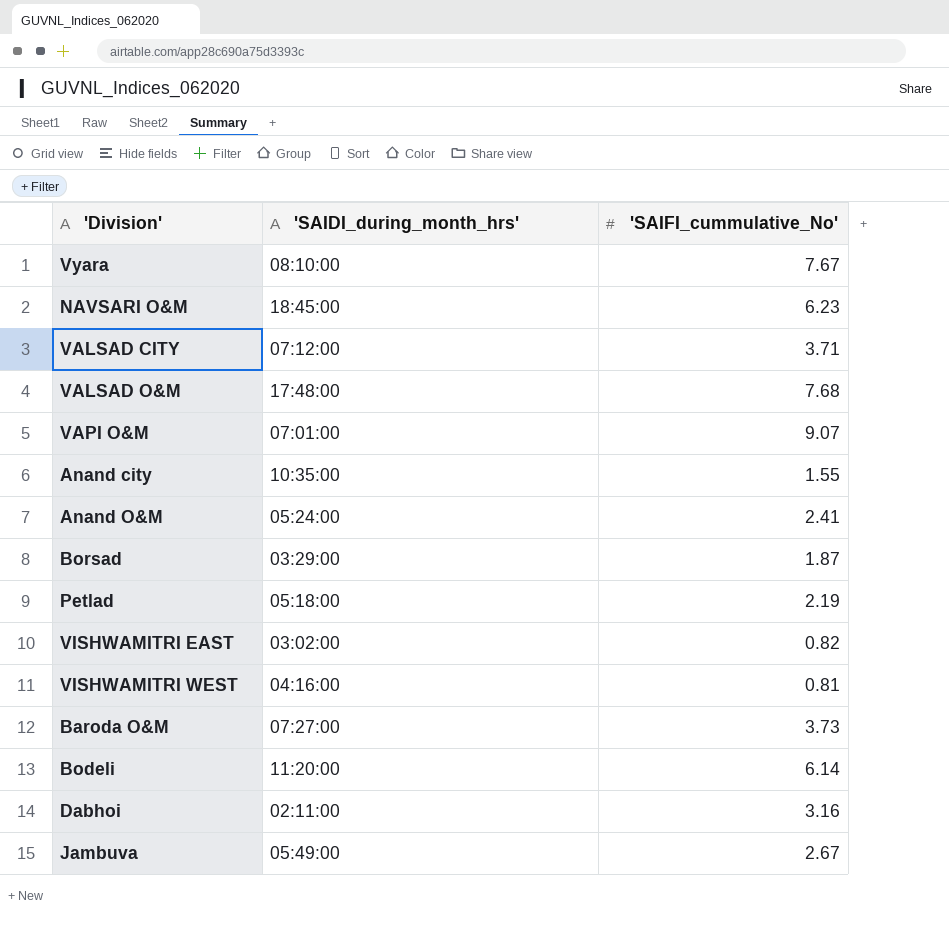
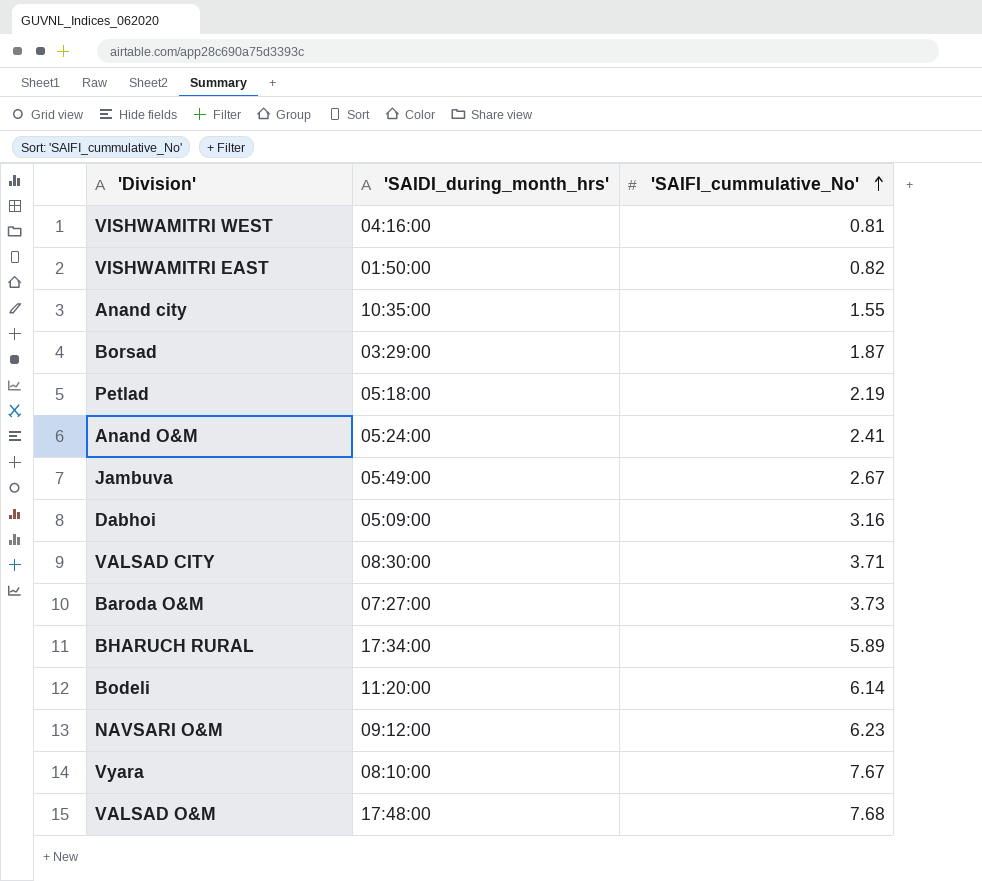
row order: none -> 'SAIFI_cummulative_No' ascending
row VAPI O&M: 07:01:00 | 9.07 -> none
VISHWAMITRI EAST | 'SAIDI_during_month_hrs': 03:02:00 -> 01:50:00
Dabhoi | 'SAIDI_during_month_hrs': 02:11:00 -> 05:09:00
VALSAD CITY | 'SAIDI_during_month_hrs': 07:12:00 -> 08:30:00
row BHARUCH RURAL: none -> 17:34:00 | 5.89
NAVSARI O&M | 'SAIDI_during_month_hrs': 18:45:00 -> 09:12:00

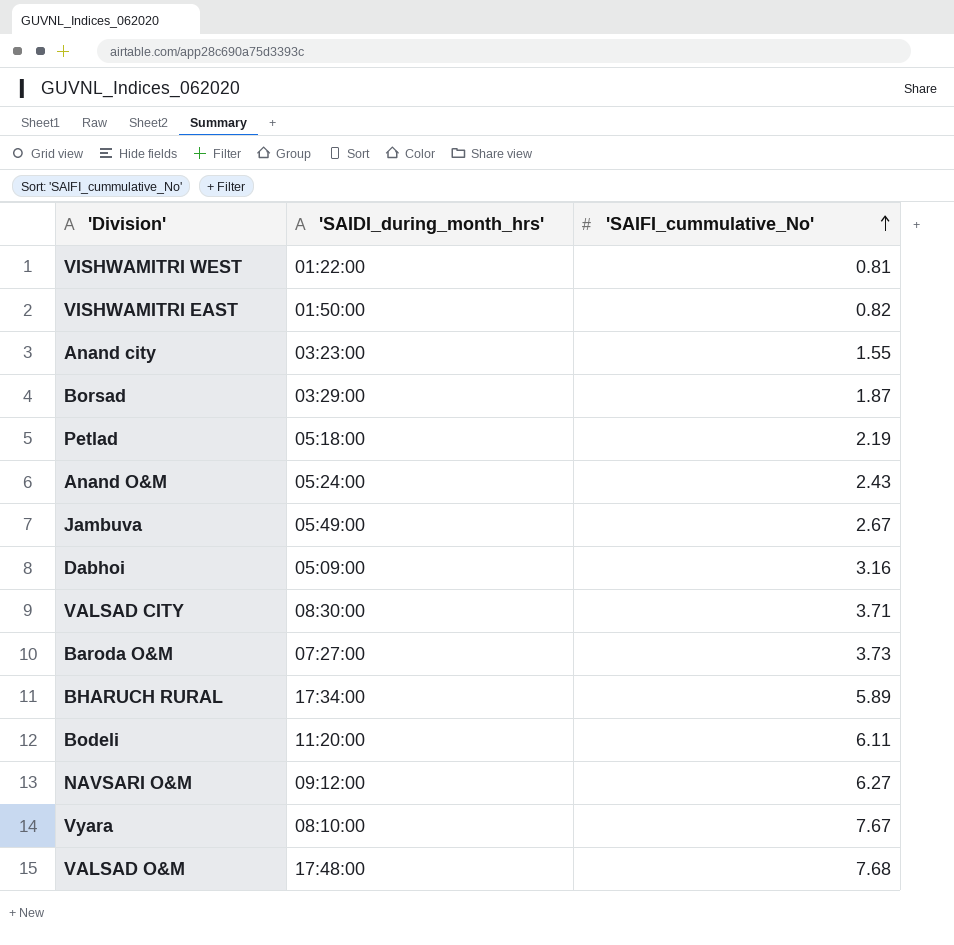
VISHWAMITRI WEST | 'SAIDI_during_month_hrs': 04:16:00 -> 01:22:00
Anand city | 'SAIDI_during_month_hrs': 10:35:00 -> 03:23:00
Anand O&M | 'SAIFI_cummulative_No': 2.41 -> 2.43
Bodeli | 'SAIFI_cummulative_No': 6.14 -> 6.11
NAVSARI O&M | 'SAIFI_cummulative_No': 6.23 -> 6.27

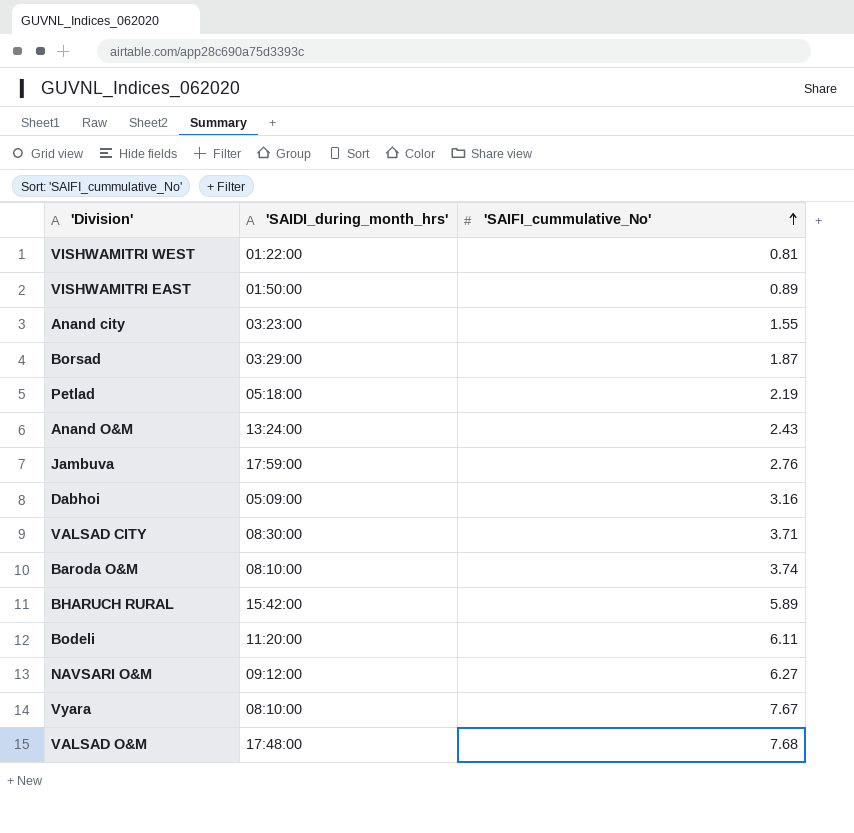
VISHWAMITRI EAST | 'SAIFI_cummulative_No': 0.82 -> 0.89
Anand O&M | 'SAIDI_during_month_hrs': 05:24:00 -> 13:24:00
Jambuva | 'SAIDI_during_month_hrs': 05:49:00 -> 17:59:00
Jambuva | 'SAIFI_cummulative_No': 2.67 -> 2.76
Baroda O&M | 'SAIDI_during_month_hrs': 07:27:00 -> 08:10:00
Baroda O&M | 'SAIFI_cummulative_No': 3.73 -> 3.74
BHARUCH RURAL | 'SAIDI_during_month_hrs': 17:34:00 -> 15:42:00

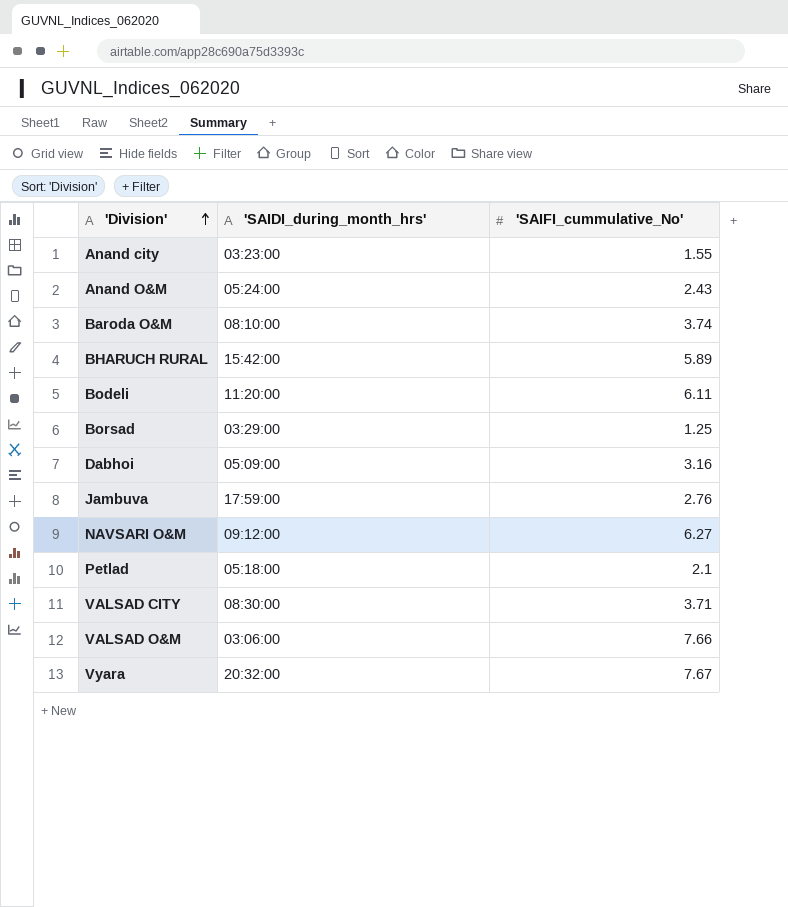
row order: 'SAIFI_cummulative_No' ascending -> 'Division' ascending
row VISHWAMITRI WEST: 01:22:00 | 0.81 -> none
row VISHWAMITRI EAST: 01:50:00 | 0.89 -> none
Anand O&M | 'SAIDI_during_month_hrs': 13:24:00 -> 05:24:00
Borsad | 'SAIFI_cummulative_No': 1.87 -> 1.25
Petlad | 'SAIFI_cummulative_No': 2.19 -> 2.1
VALSAD O&M | 'SAIDI_during_month_hrs': 17:48:00 -> 03:06:00
VALSAD O&M | 'SAIFI_cummulative_No': 7.68 -> 7.66
Vyara | 'SAIDI_during_month_hrs': 08:10:00 -> 20:32:00

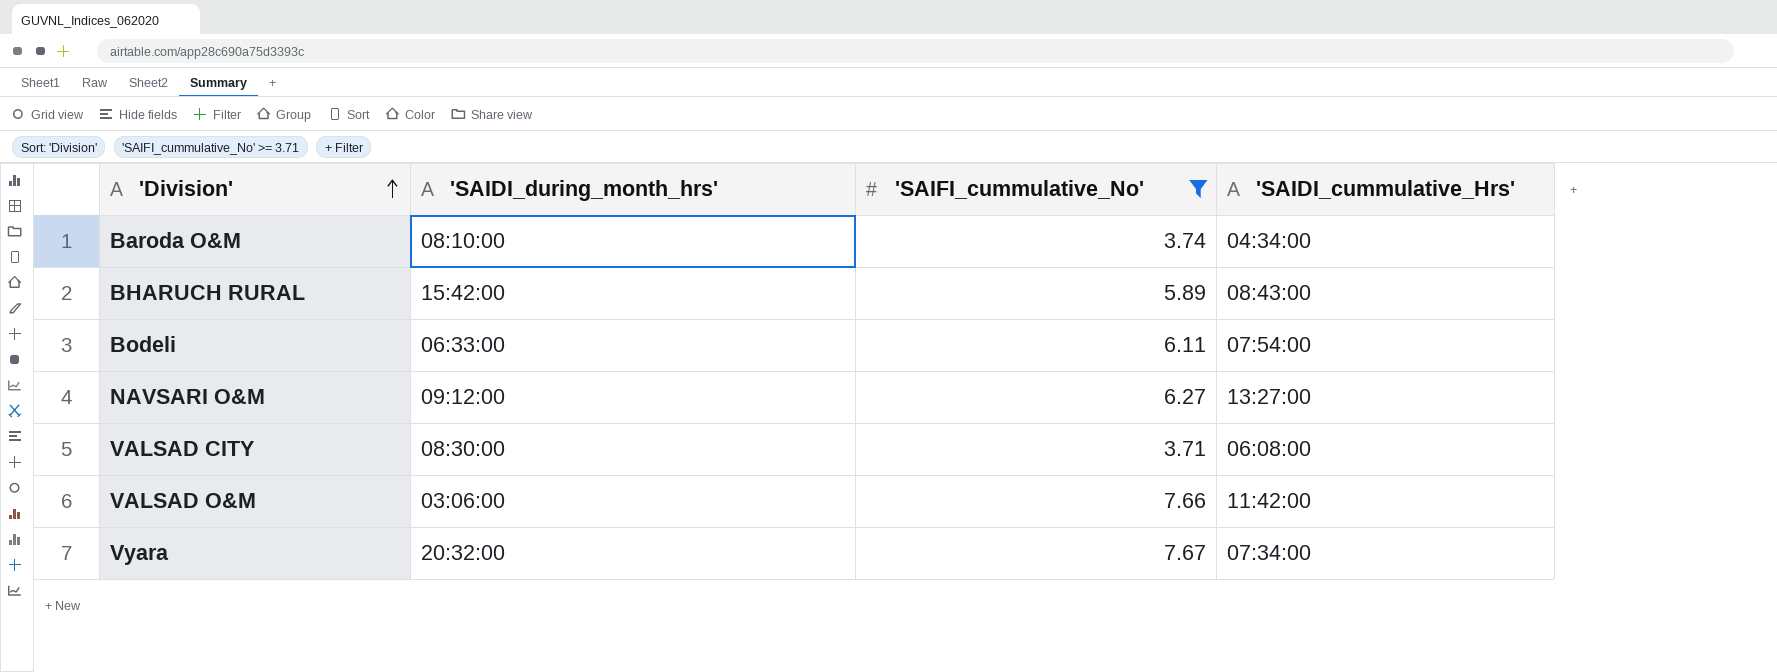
filter: none -> 'SAIFI_cummulative_No' >= 3.71
column 'SAIDI_cummulative_Hrs' | position: none -> 4
Bodeli | 'SAIDI_during_month_hrs': 11:20:00 -> 06:33:00

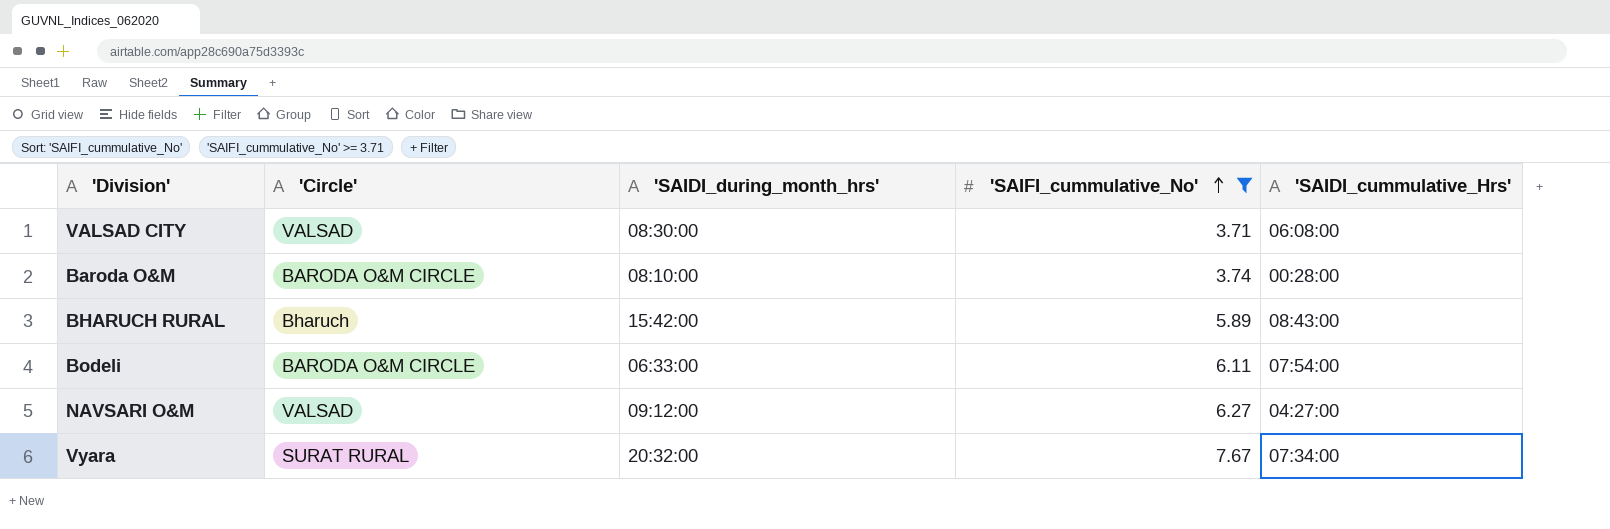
row order: 'Division' ascending -> 'SAIFI_cummulative_No' ascending
column 'Circle' | position: none -> 2
row VALSAD O&M: 03:06:00 | 7.66 | 11:42:00 -> none
Baroda O&M | 'SAIDI_cummulative_Hrs': 04:34:00 -> 00:28:00
NAVSARI O&M | 'SAIDI_cummulative_Hrs': 13:27:00 -> 04:27:00

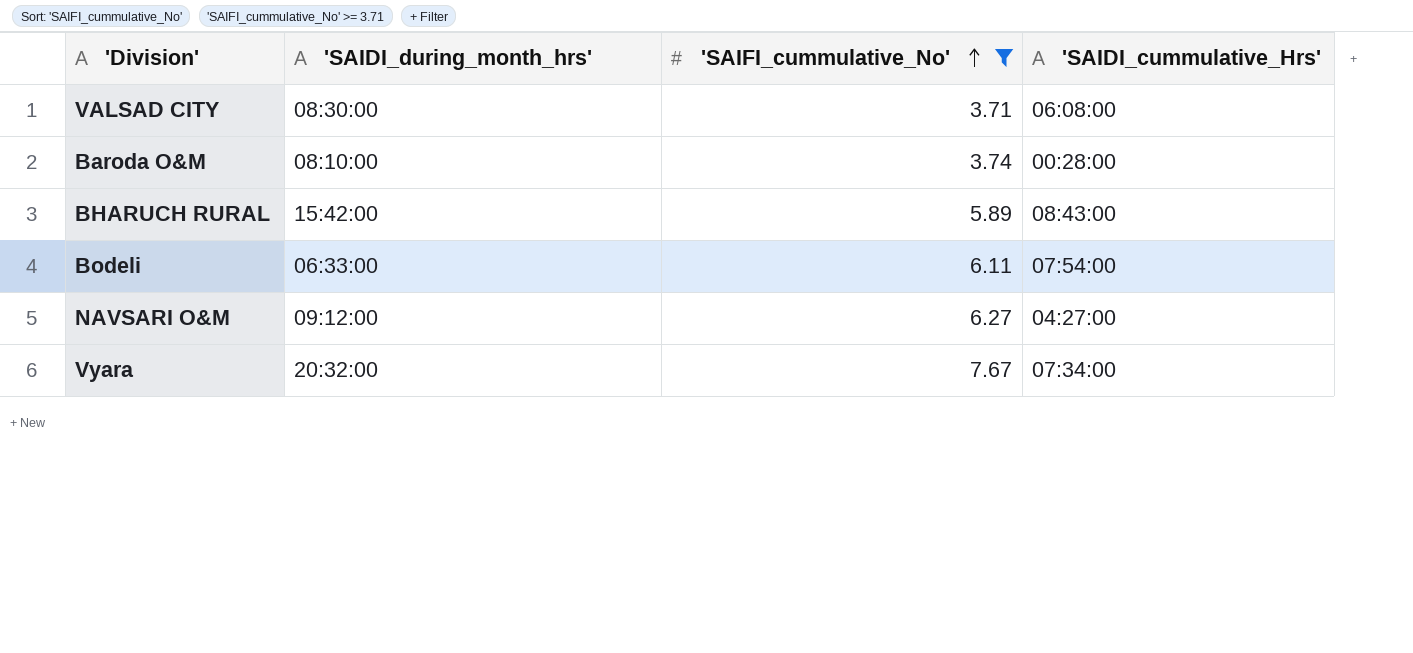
column 'Circle' | position: 2 -> none

